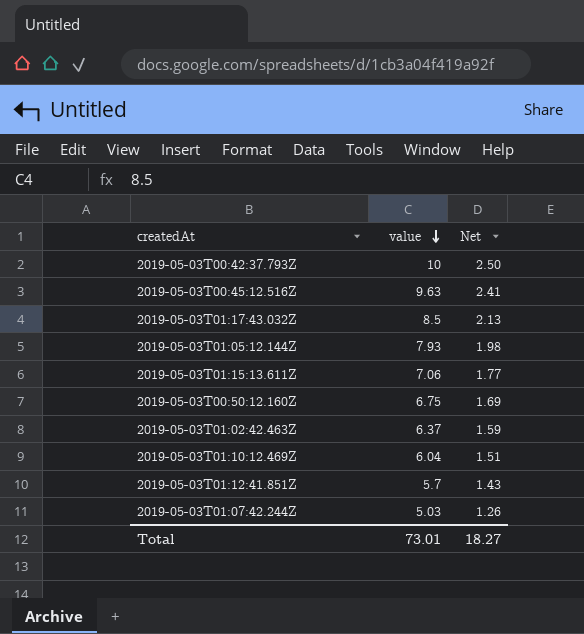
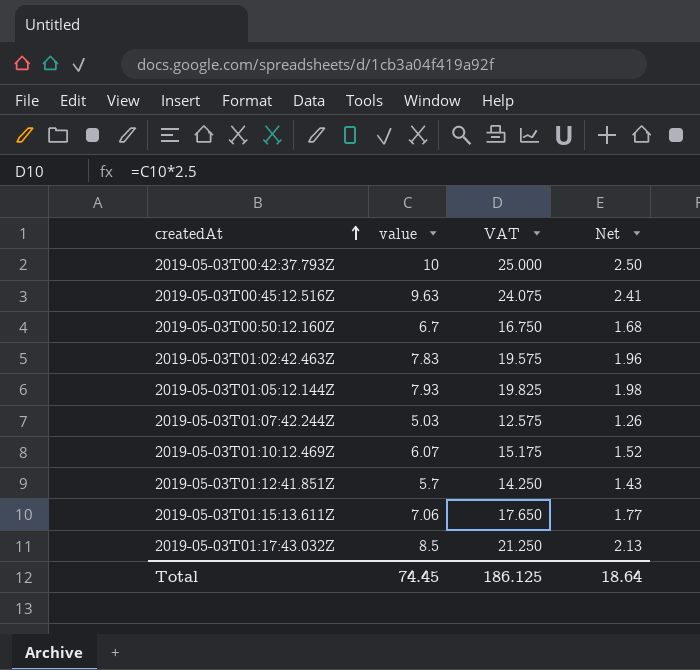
row order: value descending -> createdAt ascending
column VAT | formula: none -> [value] * 2.5
2019-05-03T00:50:12.160Z | value: 6.75 -> 6.7
2019-05-03T00:50:12.160Z | Net: 1.69 -> 1.68
2019-05-03T01:02:42.463Z | value: 6.37 -> 7.83
2019-05-03T01:02:42.463Z | Net: 1.59 -> 1.96
2019-05-03T01:10:12.469Z | value: 6.04 -> 6.07
2019-05-03T01:10:12.469Z | Net: 1.51 -> 1.52
Total | value: 73.01 -> 74.45
Total | Net: 18.27 -> 18.64

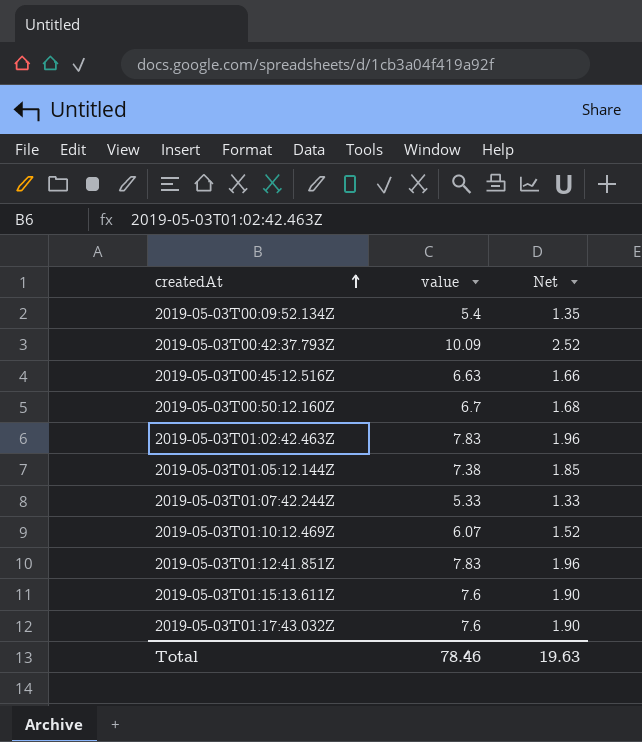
column VAT | formula: [value] * 2.5 -> none
row 2019-05-03T00:09:52.134Z: none -> 5.4 | 1.35
2019-05-03T00:42:37.793Z | value: 10 -> 10.09
2019-05-03T00:42:37.793Z | Net: 2.50 -> 2.52
2019-05-03T00:45:12.516Z | value: 9.63 -> 6.63
2019-05-03T00:45:12.516Z | Net: 2.41 -> 1.66
2019-05-03T01:05:12.144Z | value: 7.93 -> 7.38
2019-05-03T01:05:12.144Z | Net: 1.98 -> 1.85
2019-05-03T01:07:42.244Z | value: 5.03 -> 5.33
2019-05-03T01:07:42.244Z | Net: 1.26 -> 1.33
2019-05-03T01:12:41.851Z | value: 5.7 -> 7.83
2019-05-03T01:12:41.851Z | Net: 1.43 -> 1.96
2019-05-03T01:15:13.611Z | value: 7.06 -> 7.6
2019-05-03T01:15:13.611Z | Net: 1.77 -> 1.90
2019-05-03T01:17:43.032Z | value: 8.5 -> 7.6
2019-05-03T01:17:43.032Z | Net: 2.13 -> 1.90
Total | value: 74.45 -> 78.46
Total | Net: 18.64 -> 19.63

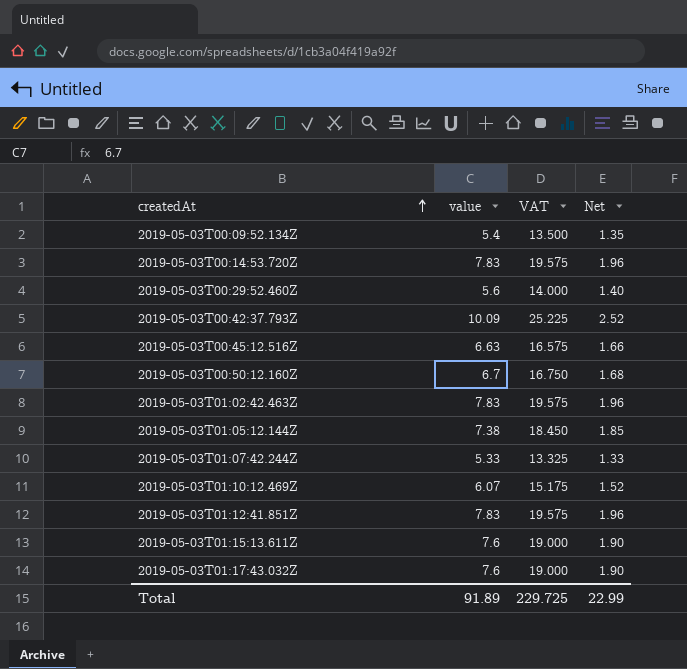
column VAT | formula: none -> [value] * 2.5
row 2019-05-03T00:14:53.720Z: none -> 7.83 | 19.575 | 1.96
row 2019-05-03T00:29:52.460Z: none -> 5.6 | 14.000 | 1.40
Total | value: 78.46 -> 91.89
Total | Net: 19.63 -> 22.99

